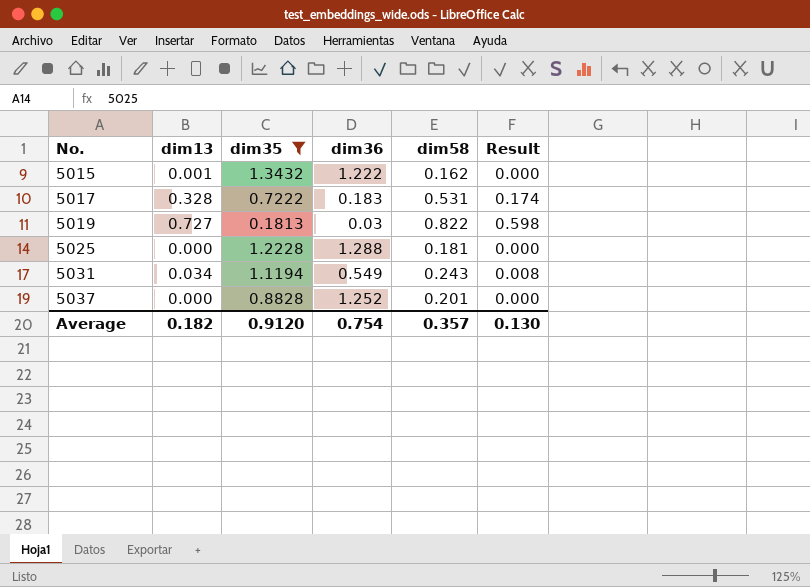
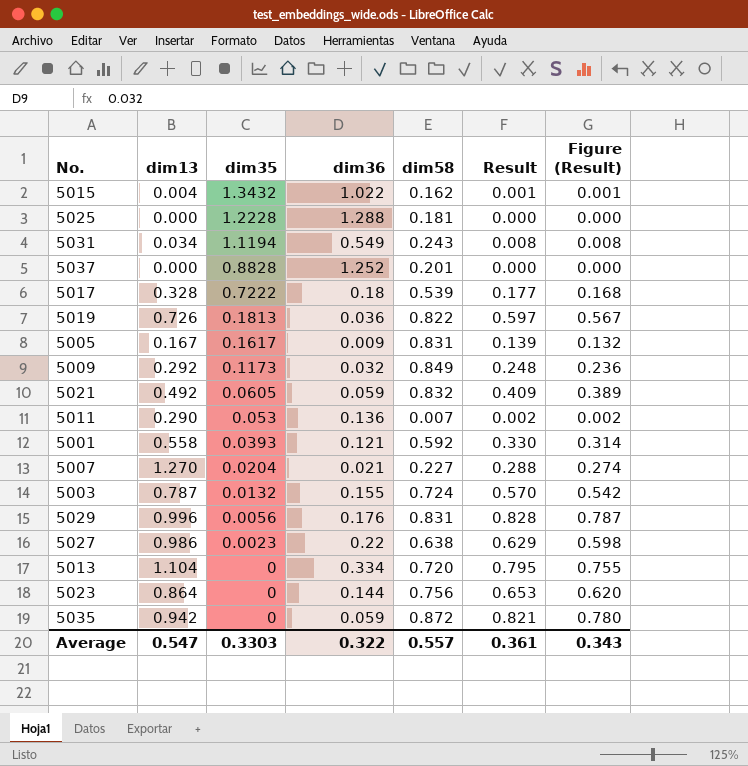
filter: dim35 >= 0.1813 -> none
row order: No. ascending -> dim35 descending
column Figure (Result) | formula: none -> [Result] * 0.95
5015 | dim13: 0.001 -> 0.004
5015 | dim36: 1.222 -> 1.022
5015 | Result: 0.000 -> 0.001
5017 | dim36: 0.183 -> 0.18
5017 | dim58: 0.531 -> 0.539
5017 | Result: 0.174 -> 0.177
5019 | dim13: 0.727 -> 0.726
5019 | dim36: 0.03 -> 0.036
5019 | Result: 0.598 -> 0.597
Average | dim13: 0.182 -> 0.547
Average | dim35: 0.9120 -> 0.3303
Average | dim36: 0.754 -> 0.322
Average | dim58: 0.357 -> 0.557
Average | Result: 0.130 -> 0.361

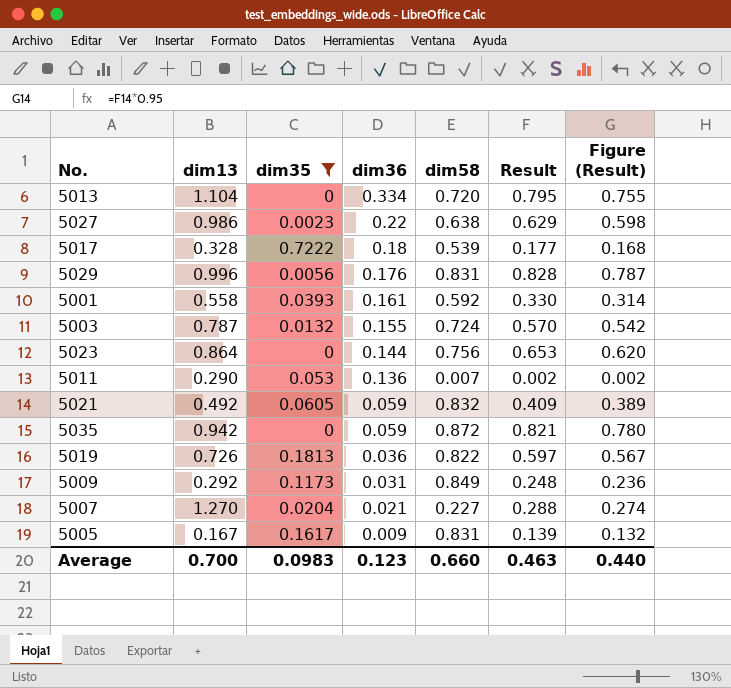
filter: none -> dim35 <= 0.7222
row order: dim35 descending -> dim36 descending
5001 | dim36: 0.121 -> 0.161
5009 | dim36: 0.032 -> 0.031
Average | dim13: 0.547 -> 0.700
Average | dim35: 0.3303 -> 0.0983
Average | dim36: 0.322 -> 0.123
Average | dim58: 0.557 -> 0.660
Average | Result: 0.361 -> 0.463
Average | Figure (Result): 0.343 -> 0.440

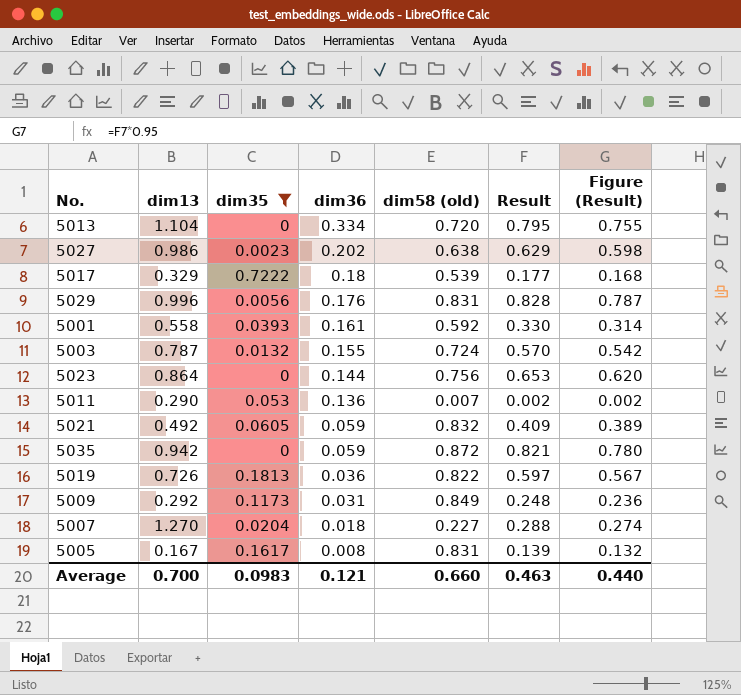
column name: dim58 -> dim58 (old)
5027 | dim36: 0.22 -> 0.202
5017 | dim13: 0.328 -> 0.329
5007 | dim36: 0.021 -> 0.018
5005 | dim36: 0.009 -> 0.008
Average | dim36: 0.123 -> 0.121

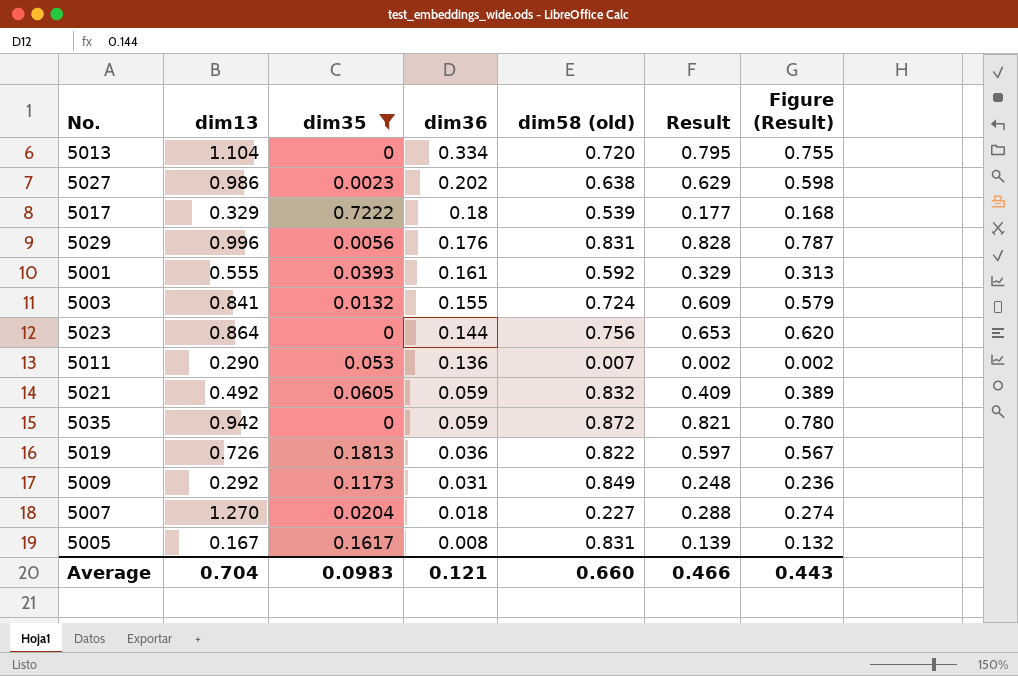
5001 | dim13: 0.558 -> 0.555
5001 | Result: 0.330 -> 0.329
5001 | Figure (Result): 0.314 -> 0.313
5003 | dim13: 0.787 -> 0.841
5003 | Result: 0.570 -> 0.609
5003 | Figure (Result): 0.542 -> 0.579
Average | dim13: 0.700 -> 0.704
Average | Result: 0.463 -> 0.466
Average | Figure (Result): 0.440 -> 0.443

